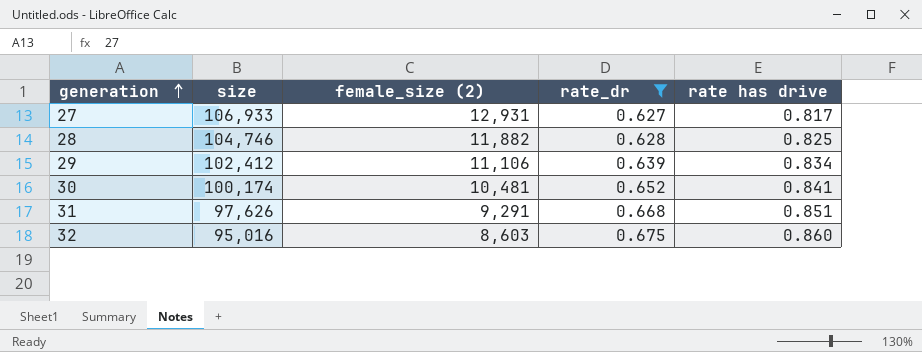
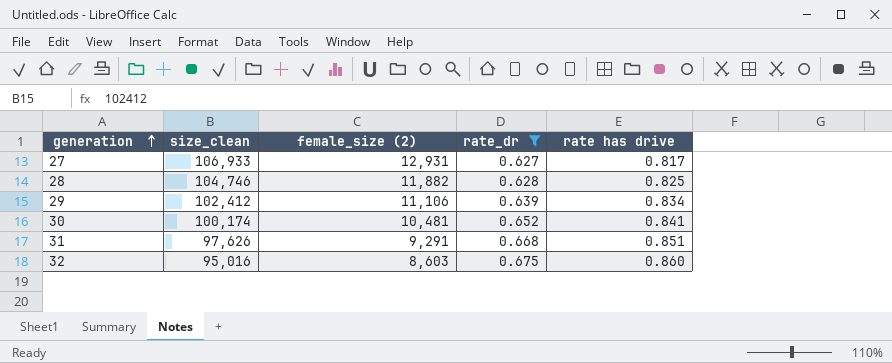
column name: size -> size_clean

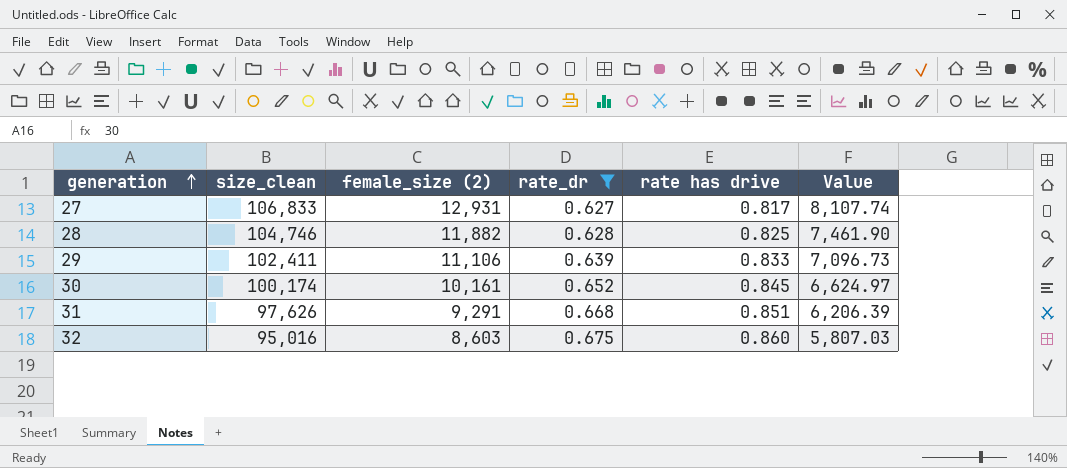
column Value | formula: none -> [female_size (2)] * [rate_dr]
27 | size_clean: 106,933 -> 106,833
29 | size_clean: 102,412 -> 102,411
29 | rate has drive: 0.834 -> 0.833
30 | female_size (2): 10,481 -> 10,161
30 | rate has drive: 0.841 -> 0.845

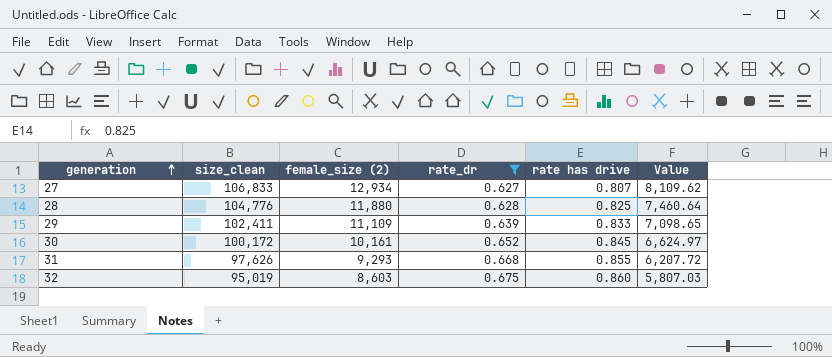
27 | female_size (2): 12,931 -> 12,934
27 | rate has drive: 0.817 -> 0.807
27 | Value: 8,107.74 -> 8,109.62
28 | size_clean: 104,746 -> 104,776
28 | female_size (2): 11,882 -> 11,880
28 | Value: 7,461.90 -> 7,460.64
29 | female_size (2): 11,106 -> 11,109
29 | Value: 7,096.73 -> 7,098.65
30 | size_clean: 100,174 -> 100,172
31 | female_size (2): 9,291 -> 9,293
31 | rate has drive: 0.851 -> 0.855
31 | Value: 6,206.39 -> 6,207.72
32 | size_clean: 95,016 -> 95,019

